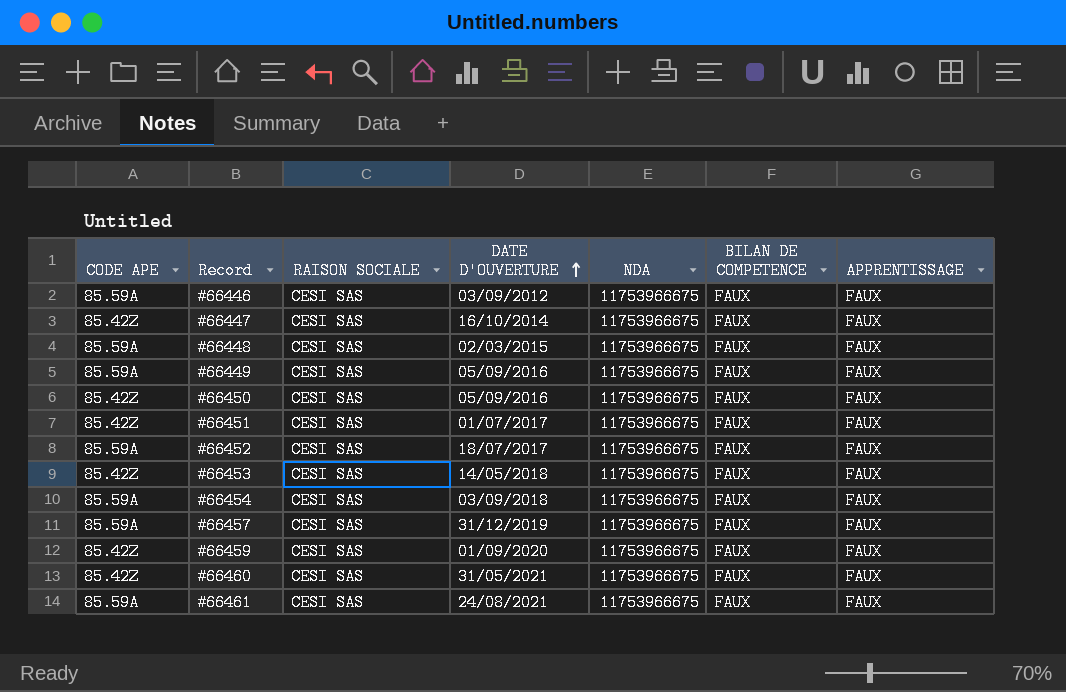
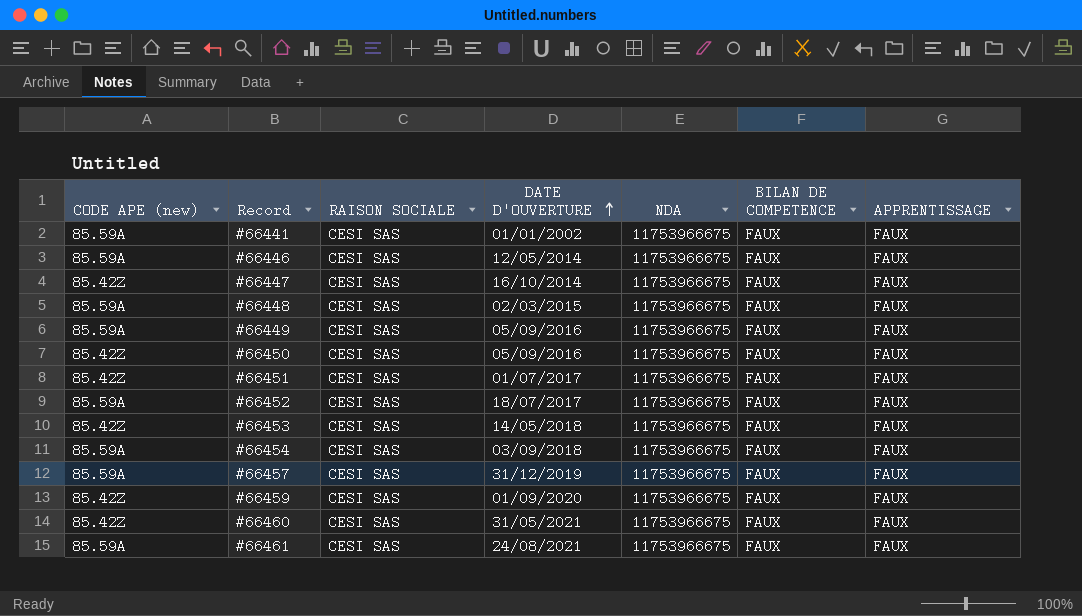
column name: CODE APE -> CODE APE (new)
row #66441: none -> 85.59A | CESI SAS | 01/01/2002 | 11753966675 | FAUX | FAUX
#66446 | DATE D'OUVERTURE: 03/09/2012 -> 12/05/2014

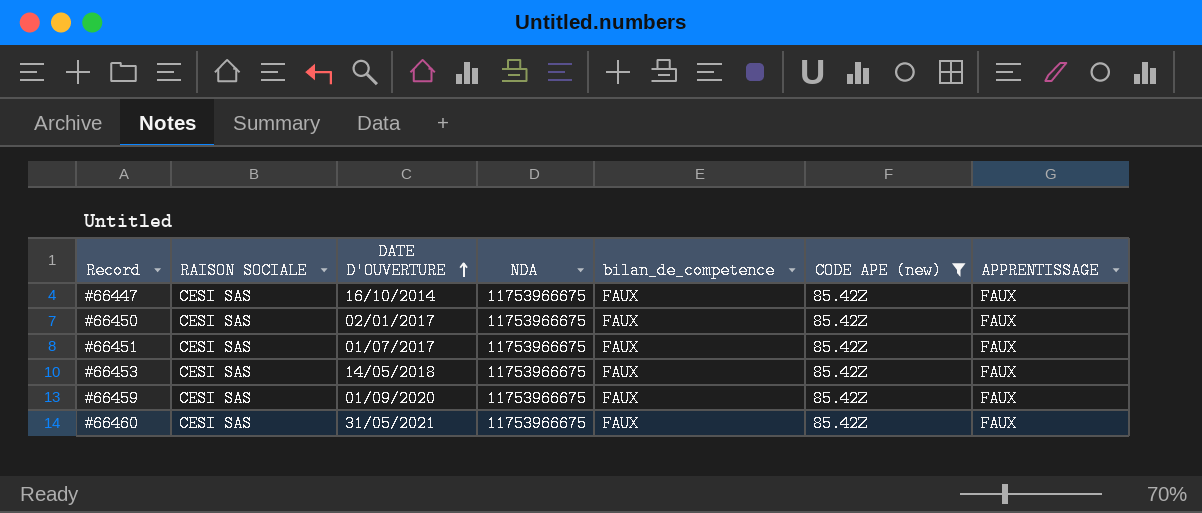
filter: none -> CODE APE (new) = 85.42Z
column name: BILAN DE COMPETENCE -> bilan_de_competence
column CODE APE (new) | position: 1 -> 6
#66450 | DATE D'OUVERTURE: 05/09/2016 -> 02/01/2017

